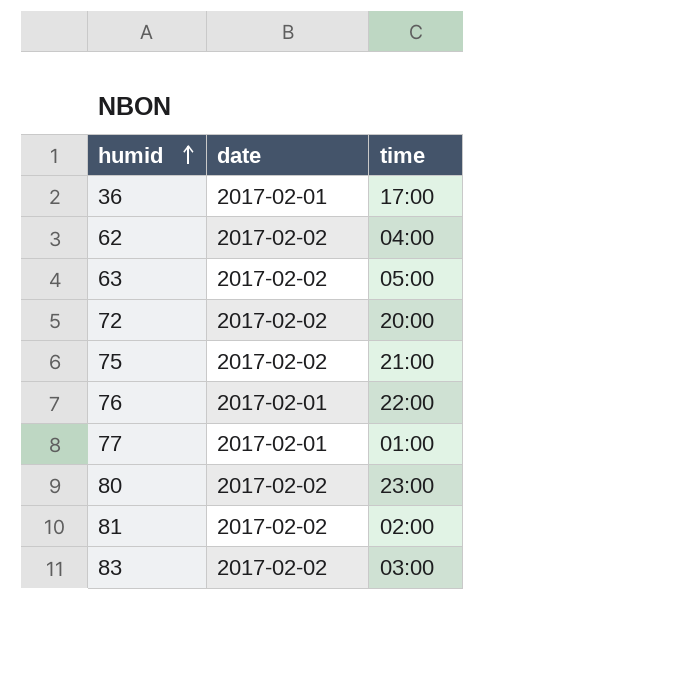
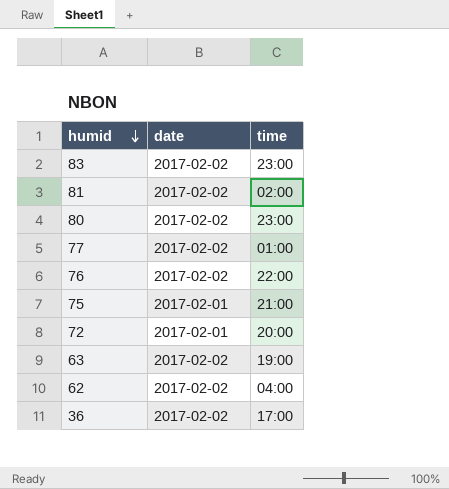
row order: humid ascending -> humid descending
83 | time: 03:00 -> 23:00
77 | date: 2017-02-01 -> 2017-02-02
76 | date: 2017-02-01 -> 2017-02-02
75 | date: 2017-02-02 -> 2017-02-01
72 | date: 2017-02-02 -> 2017-02-01
63 | time: 05:00 -> 19:00
36 | date: 2017-02-01 -> 2017-02-02

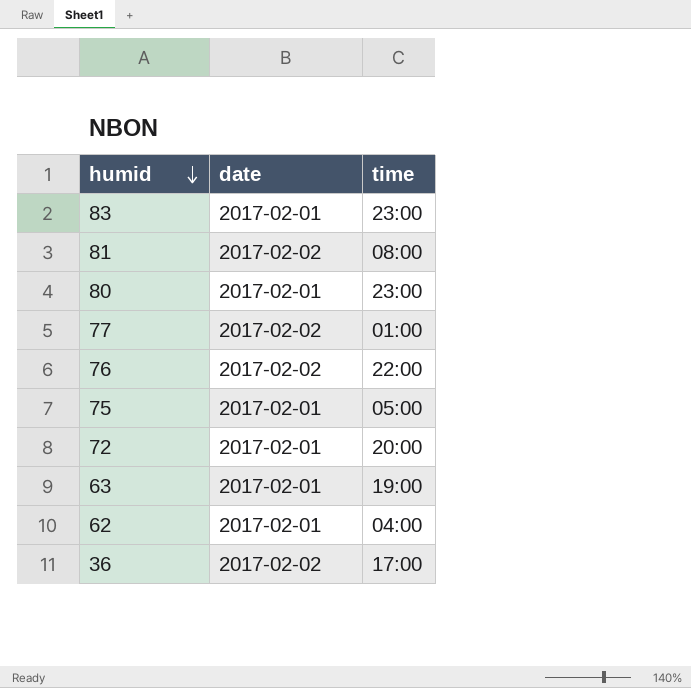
83 | date: 2017-02-02 -> 2017-02-01
81 | time: 02:00 -> 08:00
80 | date: 2017-02-02 -> 2017-02-01
75 | time: 21:00 -> 05:00
63 | date: 2017-02-02 -> 2017-02-01
62 | date: 2017-02-02 -> 2017-02-01

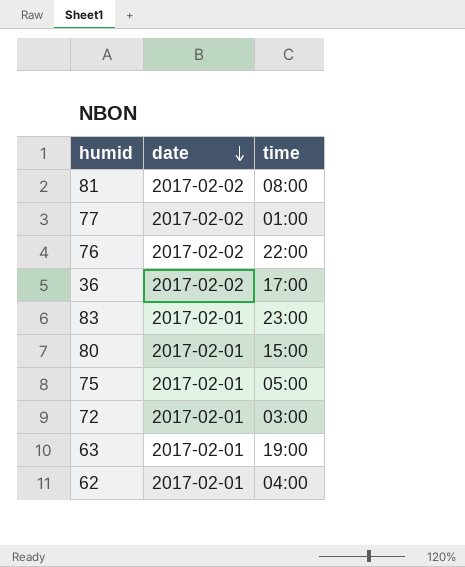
row order: humid descending -> date descending
80 | time: 23:00 -> 15:00
72 | time: 20:00 -> 03:00

